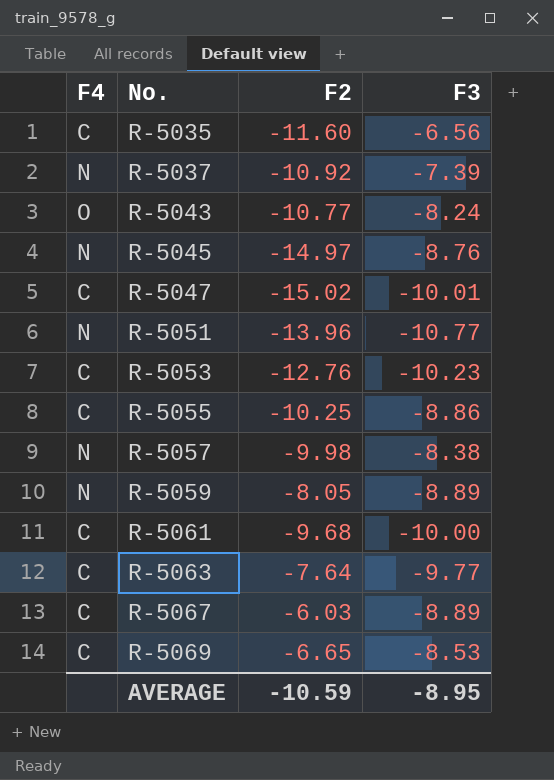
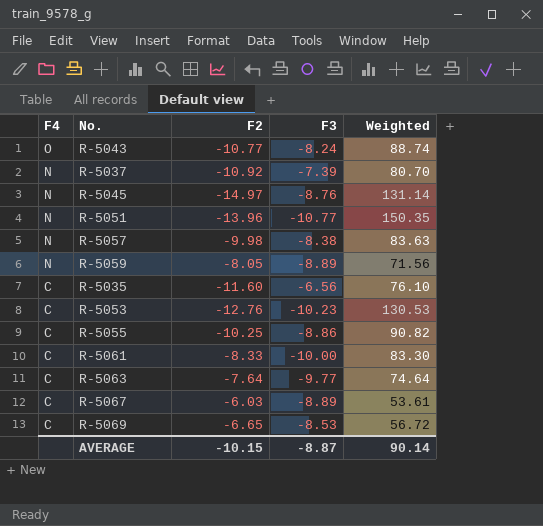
row order: No. ascending -> F4 descending
column Weighted | formula: none -> [F2] * [F3]
row R-5047: C | -15.02 | -10.01 -> none
R-5061 | F2: -9.68 -> -8.33
AVERAGE | F2: -10.59 -> -10.15
AVERAGE | F3: -8.95 -> -8.87

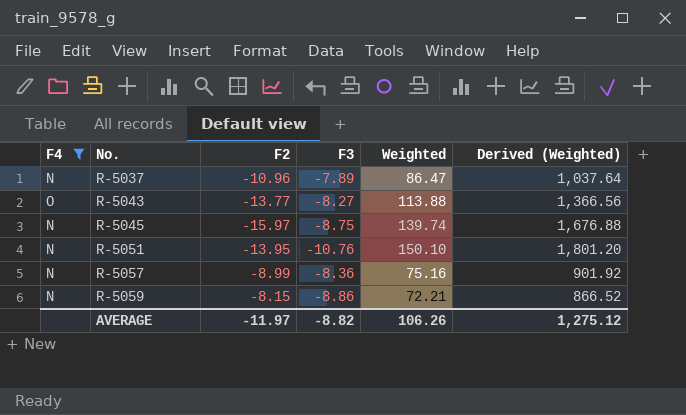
filter: none -> F4 != C
row order: F4 descending -> No. ascending
column Derived (Weighted) | formula: none -> [Weighted] * 12
R-5037 | F2: -10.92 -> -10.96
R-5037 | F3: -7.39 -> -7.89
R-5037 | Weighted: 80.70 -> 86.47
R-5043 | F2: -10.77 -> -13.77
R-5043 | F3: -8.24 -> -8.27
R-5043 | Weighted: 88.74 -> 113.88
R-5045 | F2: -14.97 -> -15.97
R-5045 | F3: -8.76 -> -8.75
R-5045 | Weighted: 131.14 -> 139.74
R-5051 | F2: -13.96 -> -13.95
R-5051 | F3: -10.77 -> -10.76
R-5051 | Weighted: 150.35 -> 150.10
R-5057 | F2: -9.98 -> -8.99
R-5057 | F3: -8.38 -> -8.36
R-5057 | Weighted: 83.63 -> 75.16
R-5059 | F2: -8.05 -> -8.15
R-5059 | F3: -8.89 -> -8.86
R-5059 | Weighted: 71.56 -> 72.21
AVERAGE | F2: -10.15 -> -11.97
AVERAGE | F3: -8.87 -> -8.82
AVERAGE | Weighted: 90.14 -> 106.26

